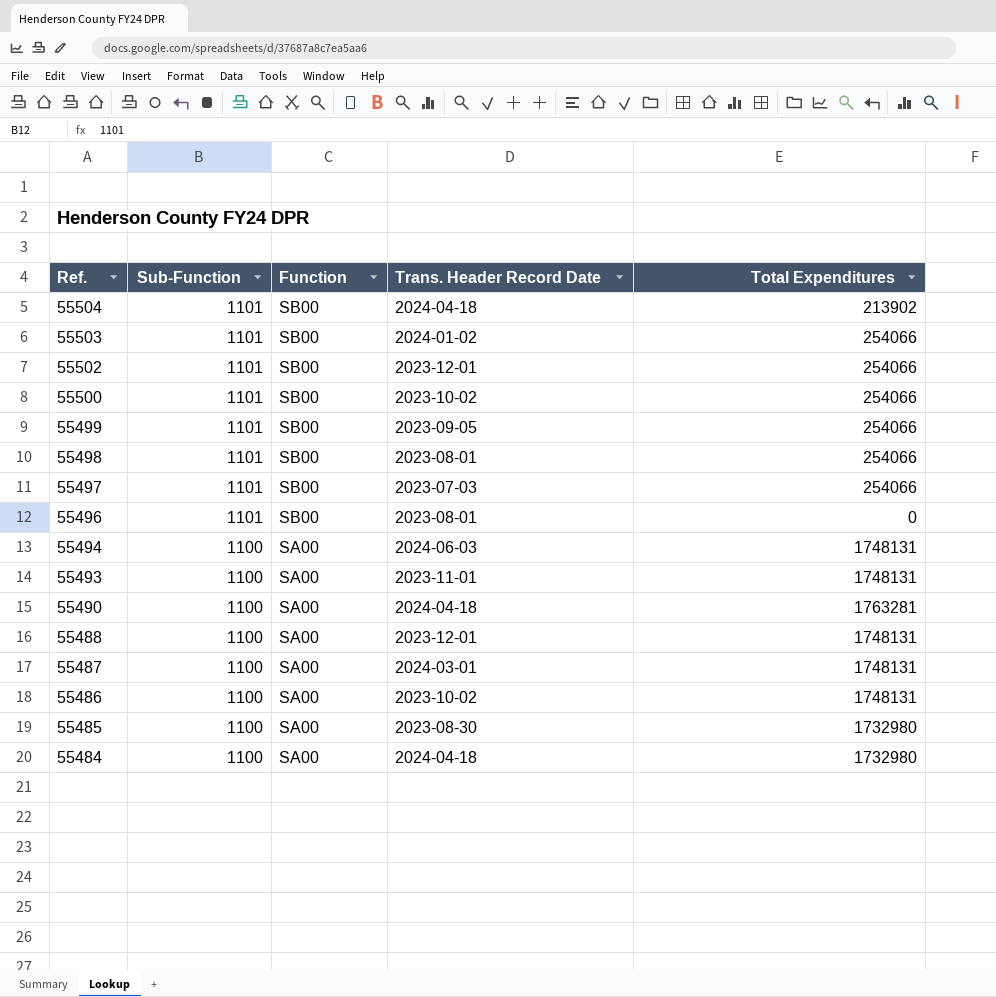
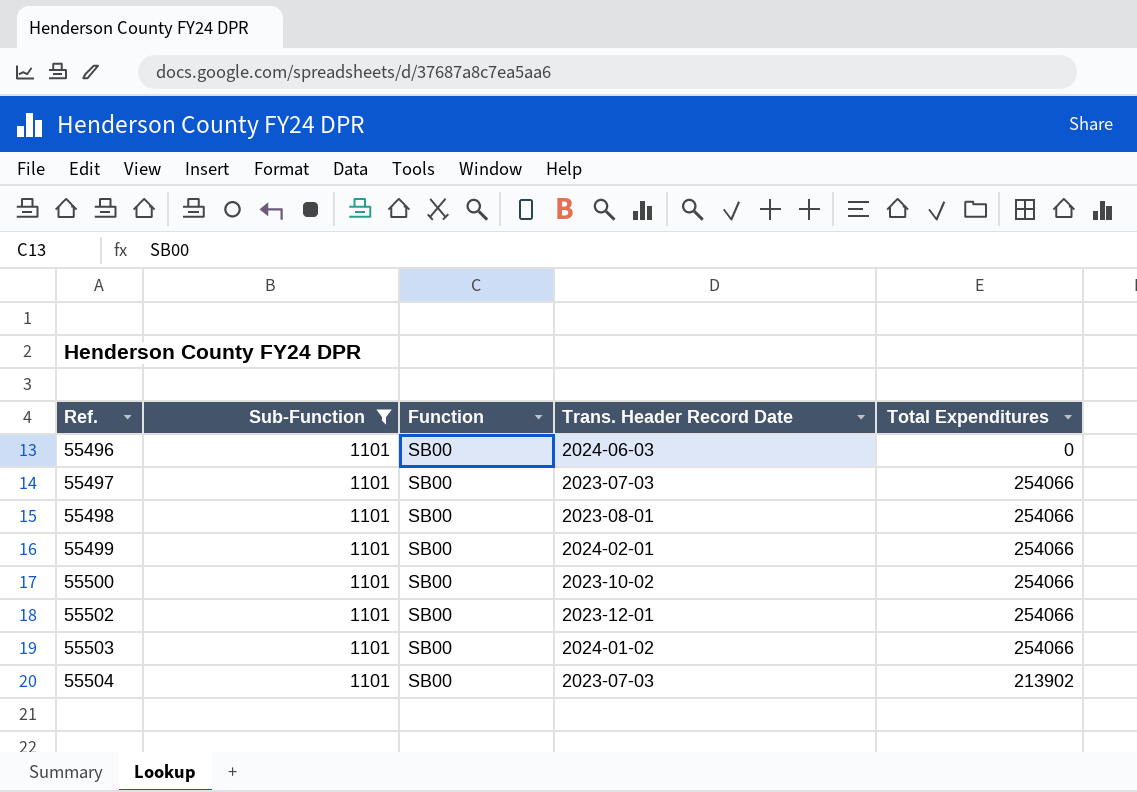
filter: none -> Sub-Function = 1101
row order: Ref. descending -> Ref. ascending
55496 | Trans. Header Record Date: 2023-08-01 -> 2024-06-03
55499 | Trans. Header Record Date: 2023-09-05 -> 2024-02-01
55504 | Trans. Header Record Date: 2024-04-18 -> 2023-07-03

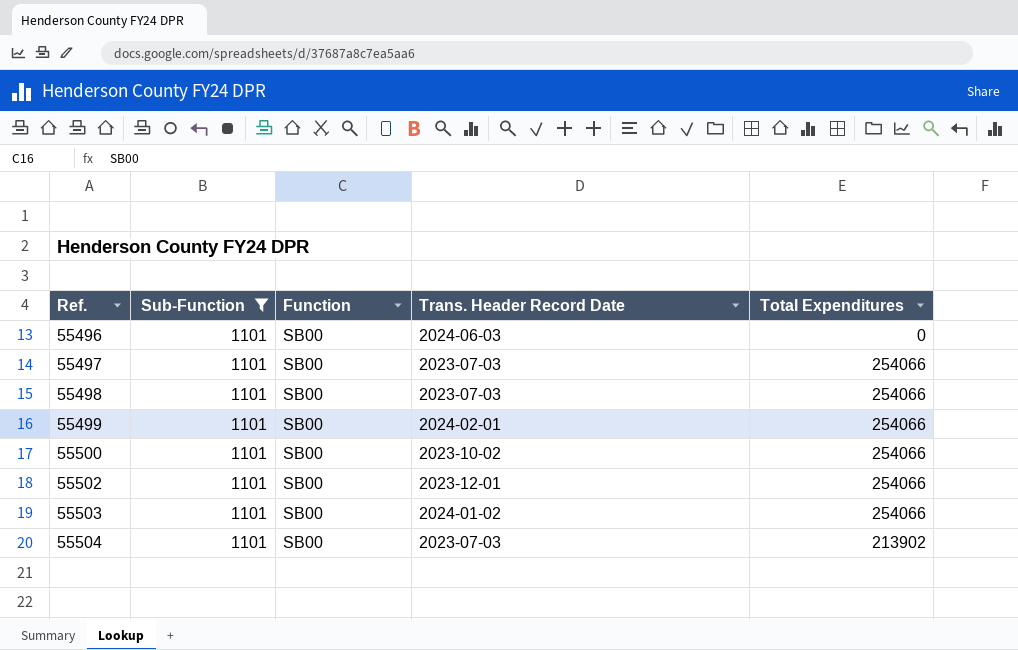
55498 | Trans. Header Record Date: 2023-08-01 -> 2023-07-03

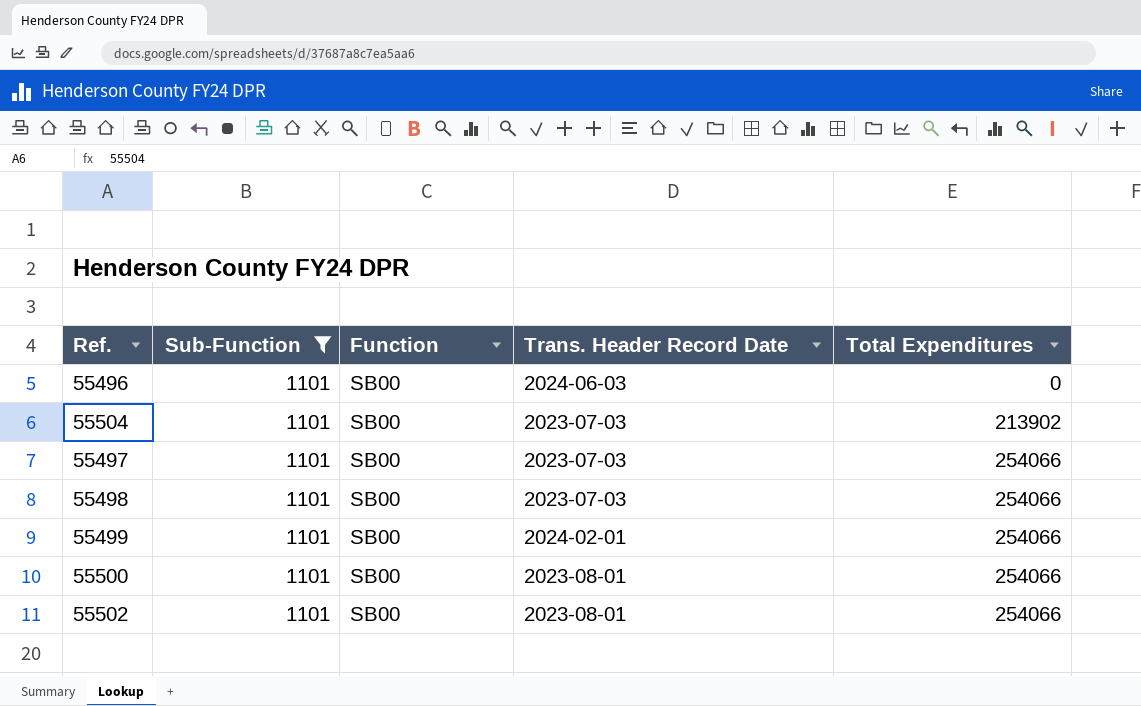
row order: Ref. ascending -> Total Expenditures ascending
row 55503: 1101 | SB00 | 2024-01-02 | 254066 -> none
55500 | Trans. Header Record Date: 2023-10-02 -> 2023-08-01
55502 | Trans. Header Record Date: 2023-12-01 -> 2023-08-01

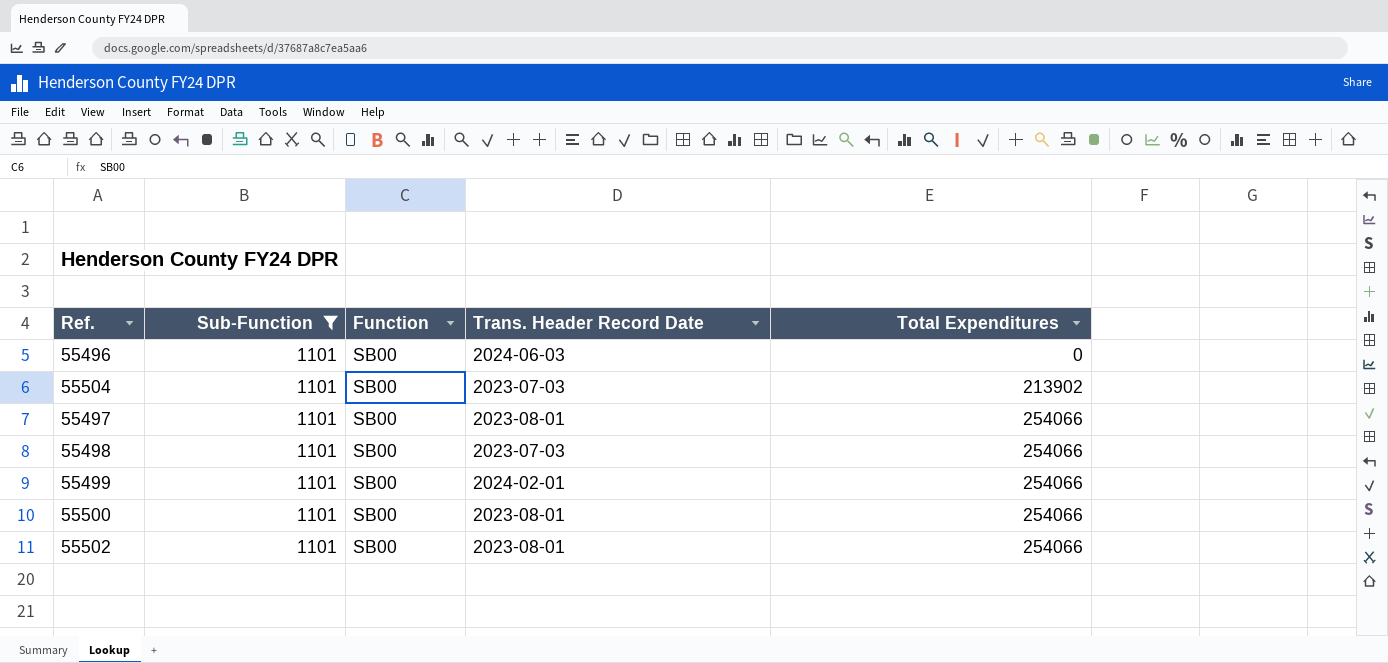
55497 | Trans. Header Record Date: 2023-07-03 -> 2023-08-01

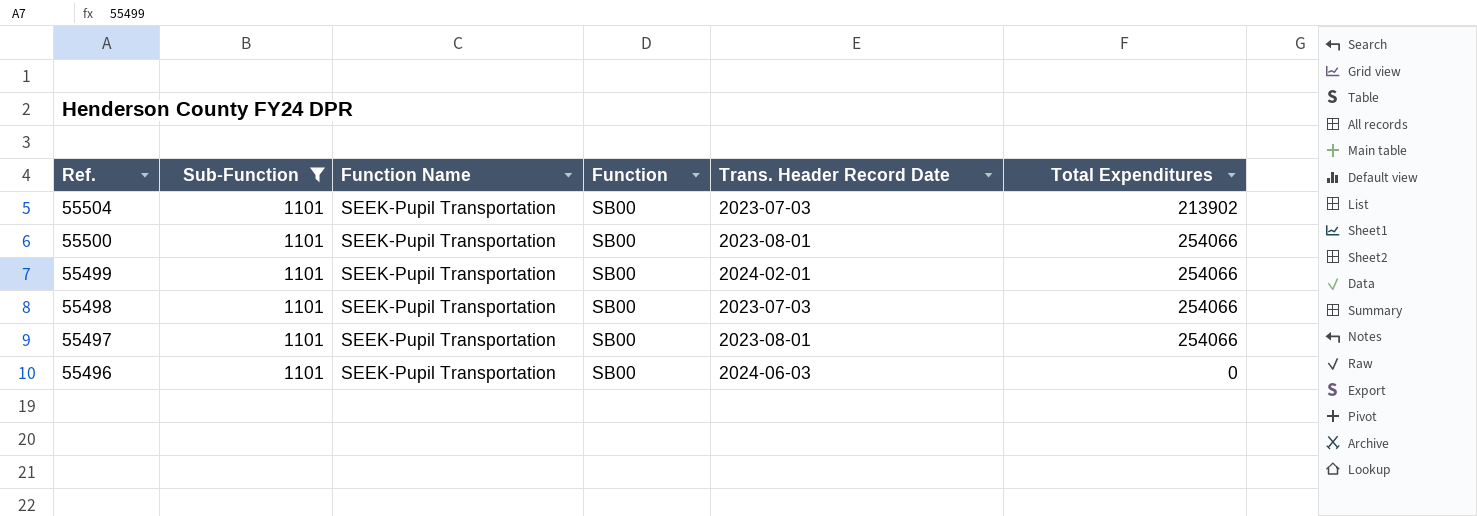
row order: Total Expenditures ascending -> Ref. descending
column Function Name | position: none -> 3
row 55502: 1101 | SB00 | 2023-08-01 | 254066 -> none

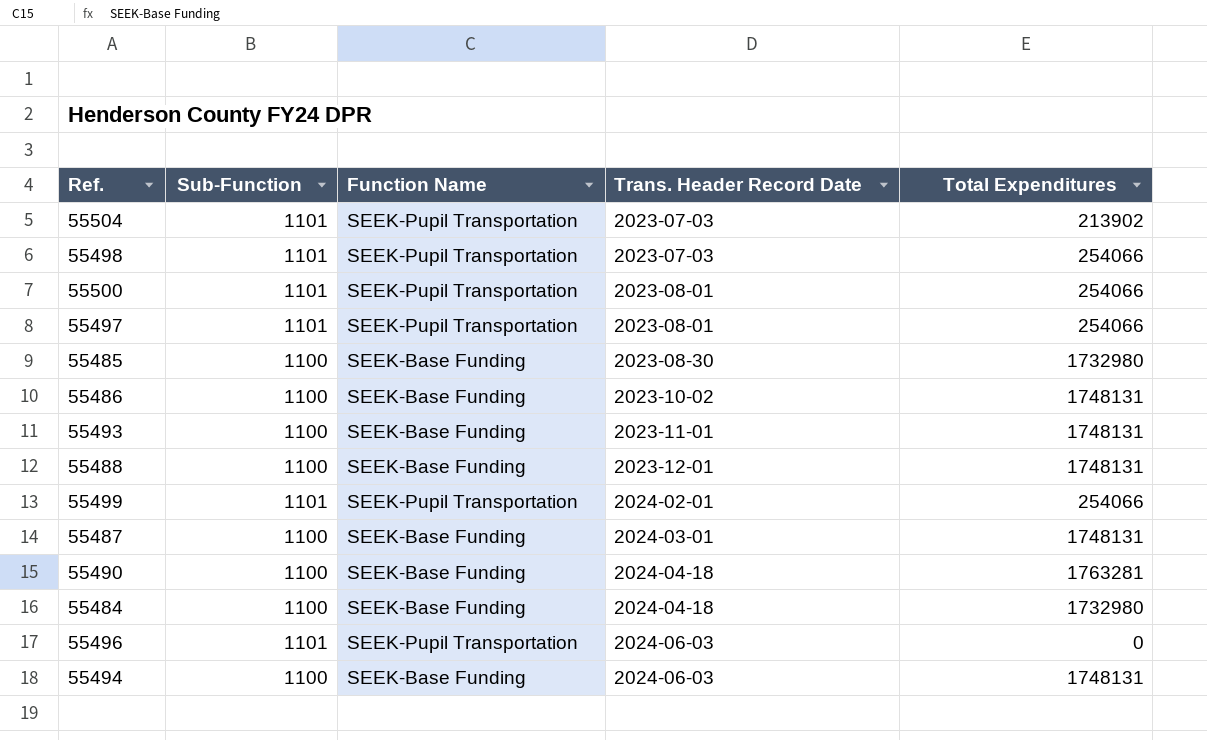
filter: Sub-Function = 1101 -> none
row order: Ref. descending -> Trans. Header Record Date ascending
column Function | position: 4 -> none

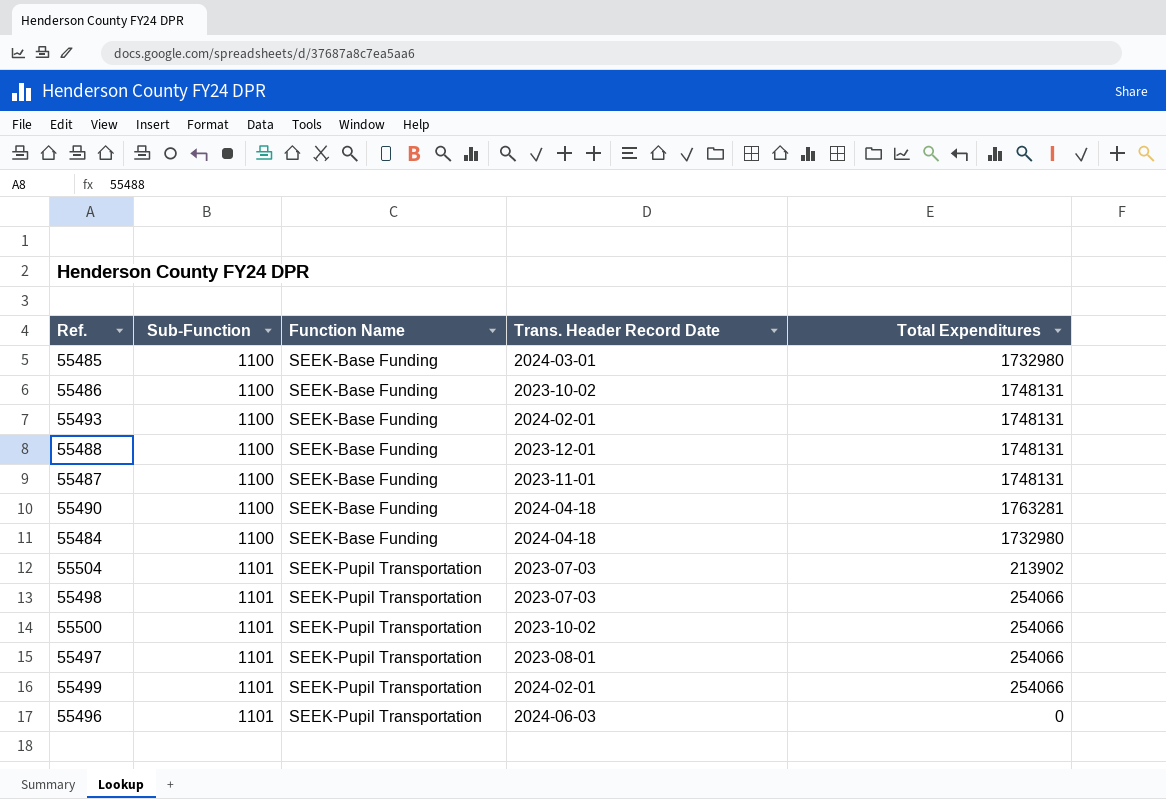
row order: Trans. Header Record Date ascending -> Sub-Function ascending
row 55494: 1100 | SEEK-Base Funding | 2024-06-03 | 1748131 -> none
55485 | Trans. Header Record Date: 2023-08-30 -> 2024-03-01
55493 | Trans. Header Record Date: 2023-11-01 -> 2024-02-01
55487 | Trans. Header Record Date: 2024-03-01 -> 2023-11-01
55500 | Trans. Header Record Date: 2023-08-01 -> 2023-10-02

